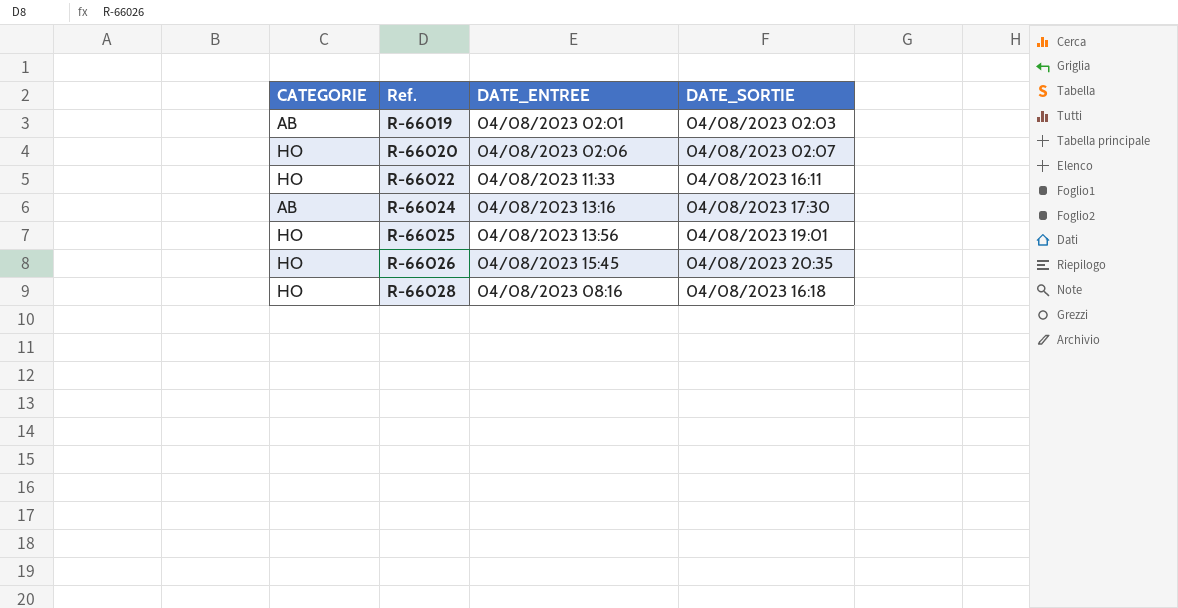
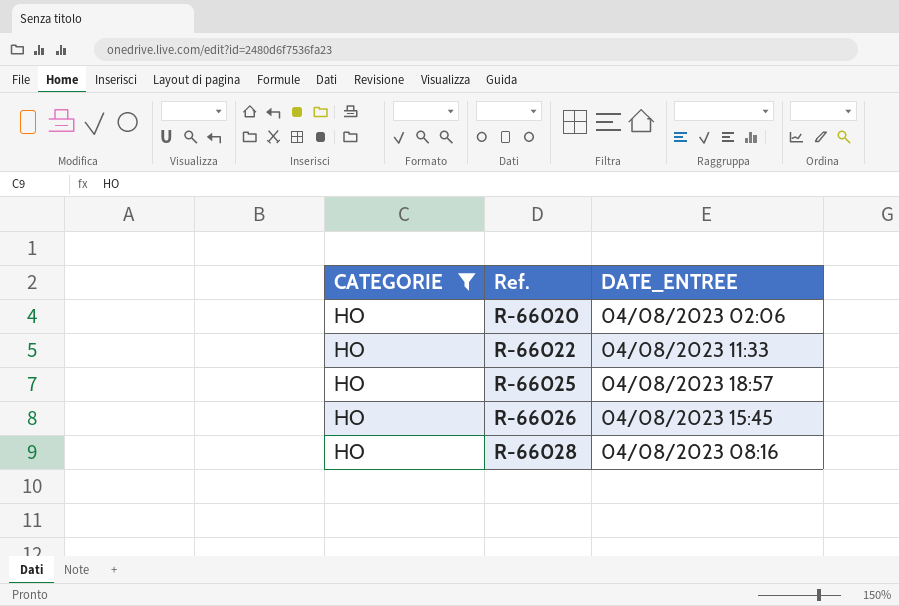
filter: none -> CATEGORIE = HO
column DATE_SORTIE | position: 4 -> none
R-66025 | DATE_ENTREE: 04/08/2023 13:56 -> 04/08/2023 18:57

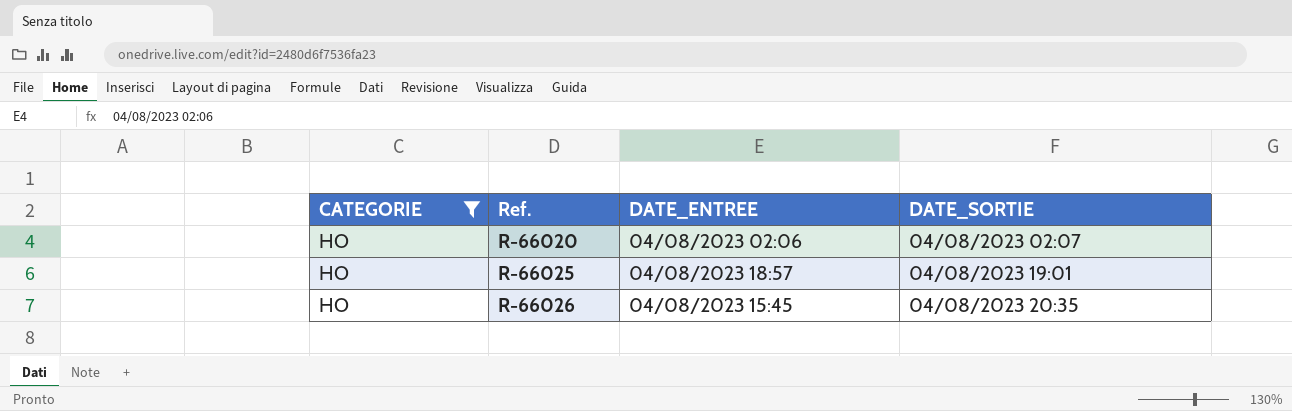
column DATE_SORTIE | position: none -> 4
row R-66022: HO | 04/08/2023 11:33 -> none
row R-66028: HO | 04/08/2023 08:16 -> none

